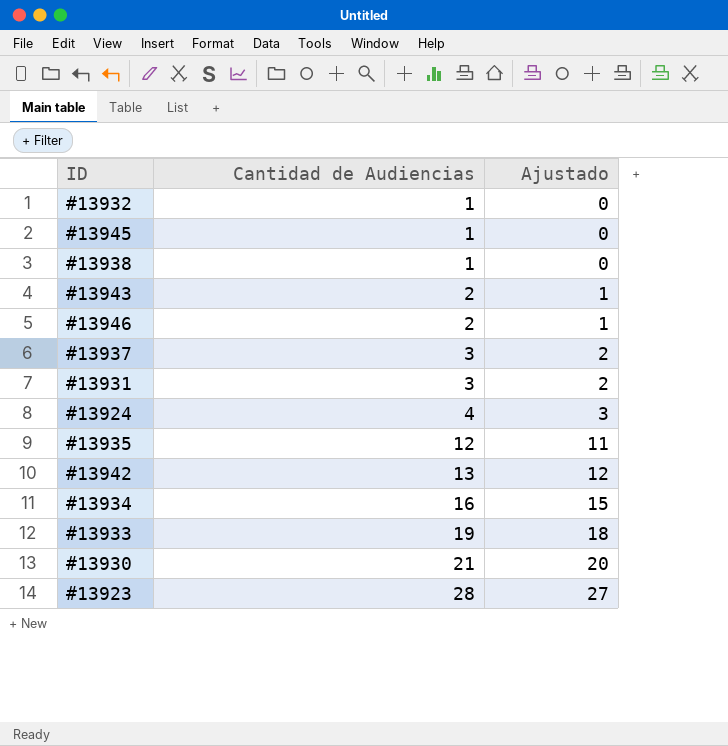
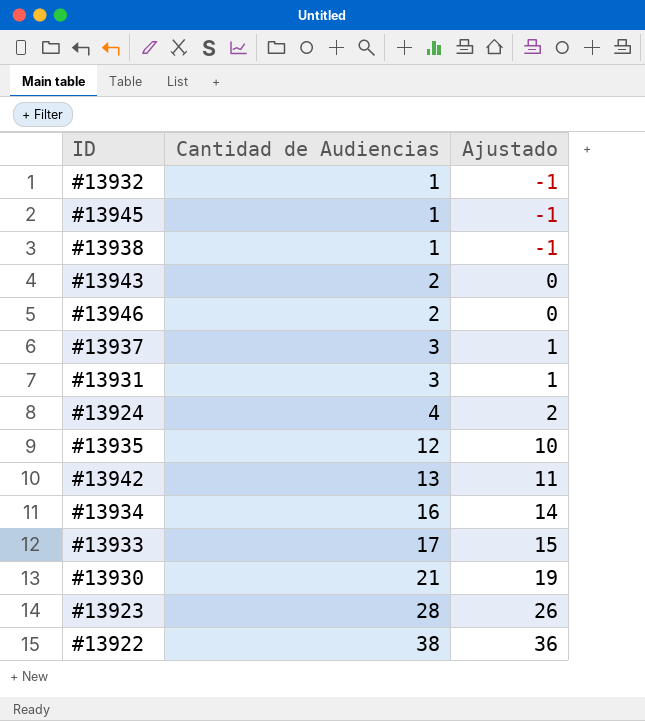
column Ajustado | formula: [Cantidad de Audiencias] - 1 -> [Cantidad de Audiencias] - 2
#13933 | Cantidad de Audiencias: 19 -> 17
row #13922: none -> 38 | 36

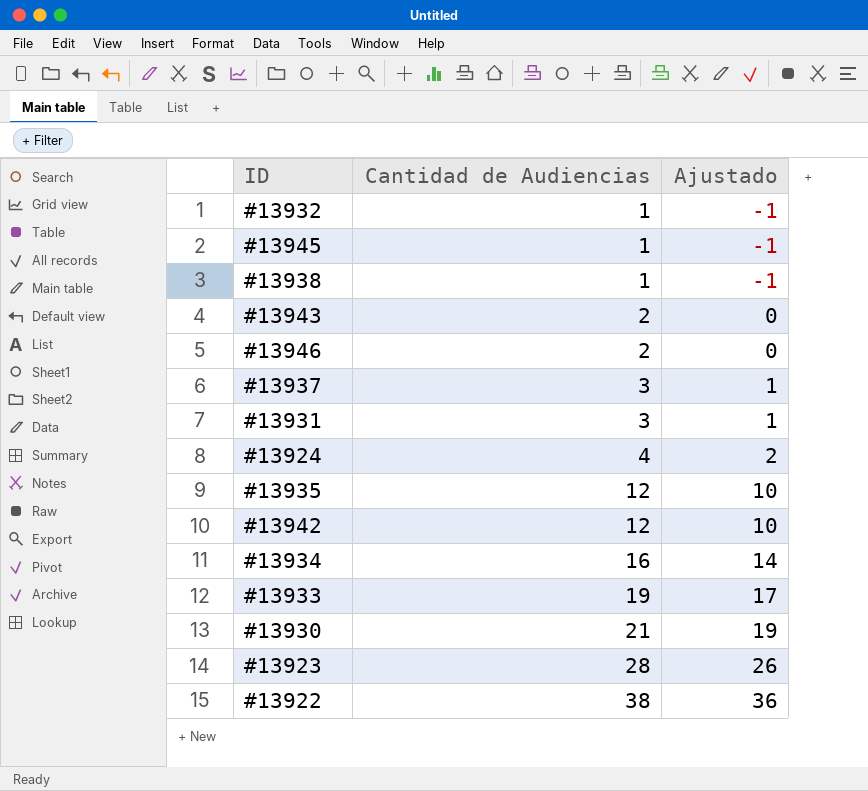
#13942 | Cantidad de Audiencias: 13 -> 12
#13942 | Ajustado: 11 -> 10
#13933 | Cantidad de Audiencias: 17 -> 19
#13933 | Ajustado: 15 -> 17

